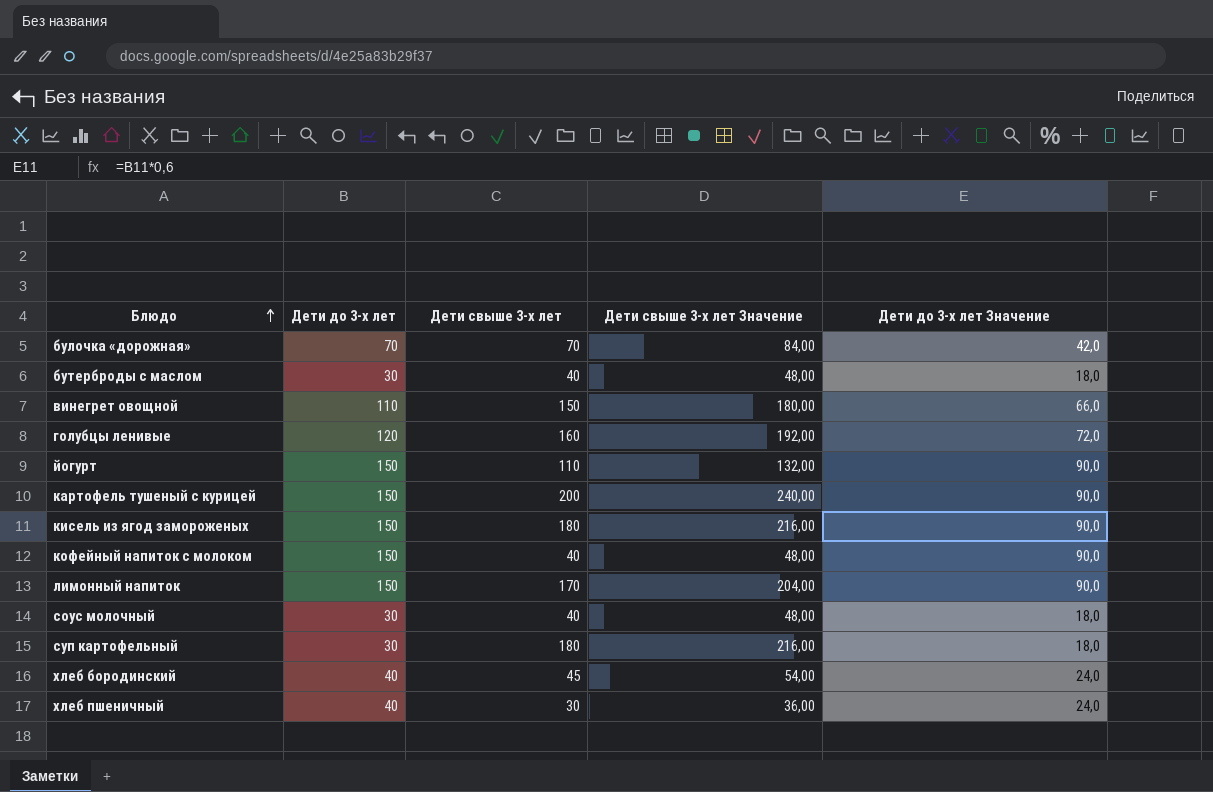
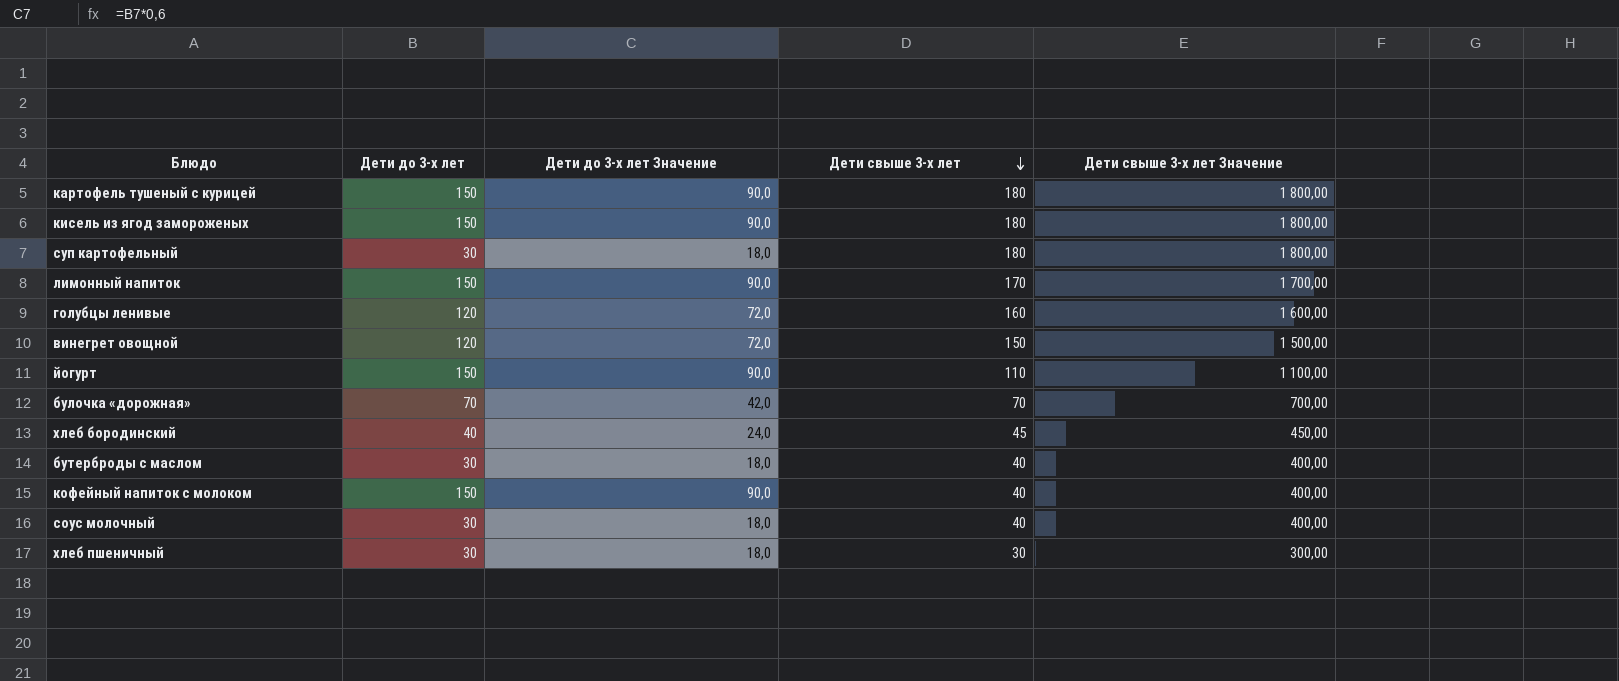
row order: Блюдо ascending -> Дети свыше 3-х лет descending
column Дети до 3-х лет Значение | position: 5 -> 3
column Дети свыше 3-х лет Значение | formula: [Дети свыше 3-х лет] * 1,2 -> [Дети свыше 3-х лет] * 10
картофель тушеный с курицей | Дети свыше 3-х лет: 200 -> 180
винегрет овощной | Дети до 3-х лет: 110 -> 120
винегрет овощной | Дети до 3-х лет Значение: 66,0 -> 72,0
хлеб пшеничный | Дети до 3-х лет: 40 -> 30
хлеб пшеничный | Дети до 3-х лет Значение: 24,0 -> 18,0

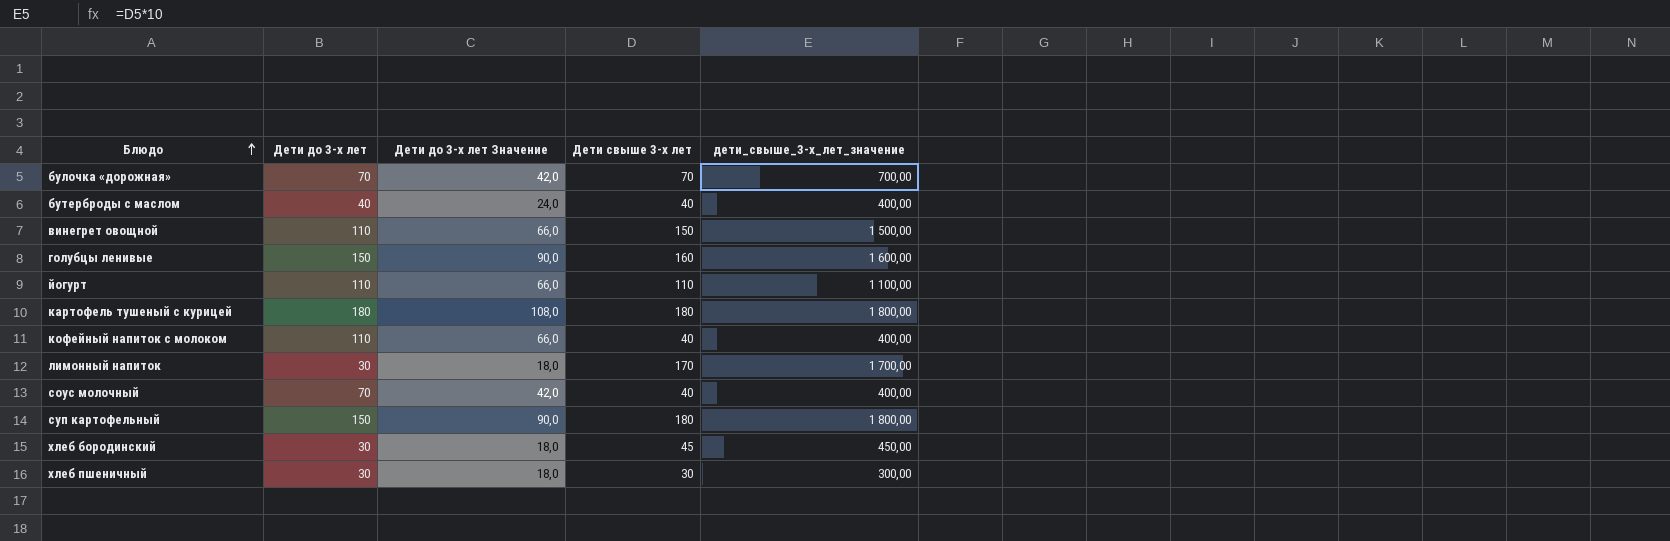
row order: Дети свыше 3-х лет descending -> Блюдо ascending
column name: Дети свыше 3-х лет Значение -> дети_свыше_3-х_лет_значение
row кисель из ягод замороженых: 150 | 90,0 | 180 | 1 800,00 -> none
бутерброды с маслом | Дети до 3-х лет: 30 -> 40
бутерброды с маслом | Дети до 3-х лет Значение: 18,0 -> 24,0
винегрет овощной | Дети до 3-х лет: 120 -> 110
винегрет овощной | Дети до 3-х лет Значение: 72,0 -> 66,0
голубцы ленивые | Дети до 3-х лет: 120 -> 150
голубцы ленивые | Дети до 3-х лет Значение: 72,0 -> 90,0
йогурт | Дети до 3-х лет: 150 -> 110
йогурт | Дети до 3-х лет Значение: 90,0 -> 66,0
картофель тушеный с курицей | Дети до 3-х лет: 150 -> 180
картофель тушеный с курицей | Дети до 3-х лет Значение: 90,0 -> 108,0
кофейный напиток с молоком | Дети до 3-х лет: 150 -> 110
кофейный напиток с молоком | Дети до 3-х лет Значение: 90,0 -> 66,0
лимонный напиток | Дети до 3-х лет: 150 -> 30
лимонный напиток | Дети до 3-х лет Значение: 90,0 -> 18,0
соус молочный | Дети до 3-х лет: 30 -> 70
соус молочный | Дети до 3-х лет Значение: 18,0 -> 42,0
суп картофельный | Дети до 3-х лет: 30 -> 150
суп картофельный | Дети до 3-х лет Значение: 18,0 -> 90,0
хлеб бородинский | Дети до 3-х лет: 40 -> 30
хлеб бородинский | Дети до 3-х лет Значение: 24,0 -> 18,0

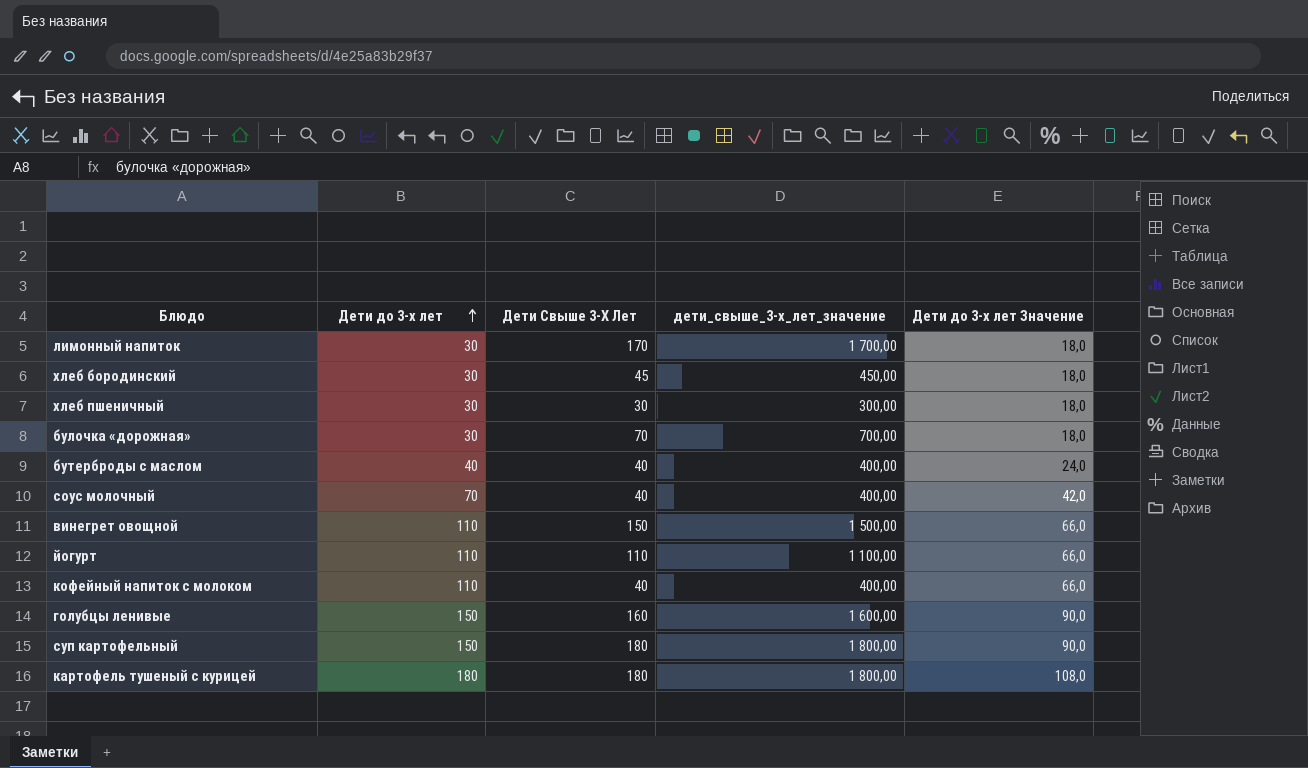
row order: Блюдо ascending -> Дети до 3-х лет ascending
column name: Дети свыше 3-х лет -> Дети Свыше 3-Х Лет
column Дети до 3-х лет Значение | position: 3 -> 5
булочка «дорожная» | Дети до 3-х лет: 70 -> 30
булочка «дорожная» | Дети до 3-х лет Значение: 42,0 -> 18,0

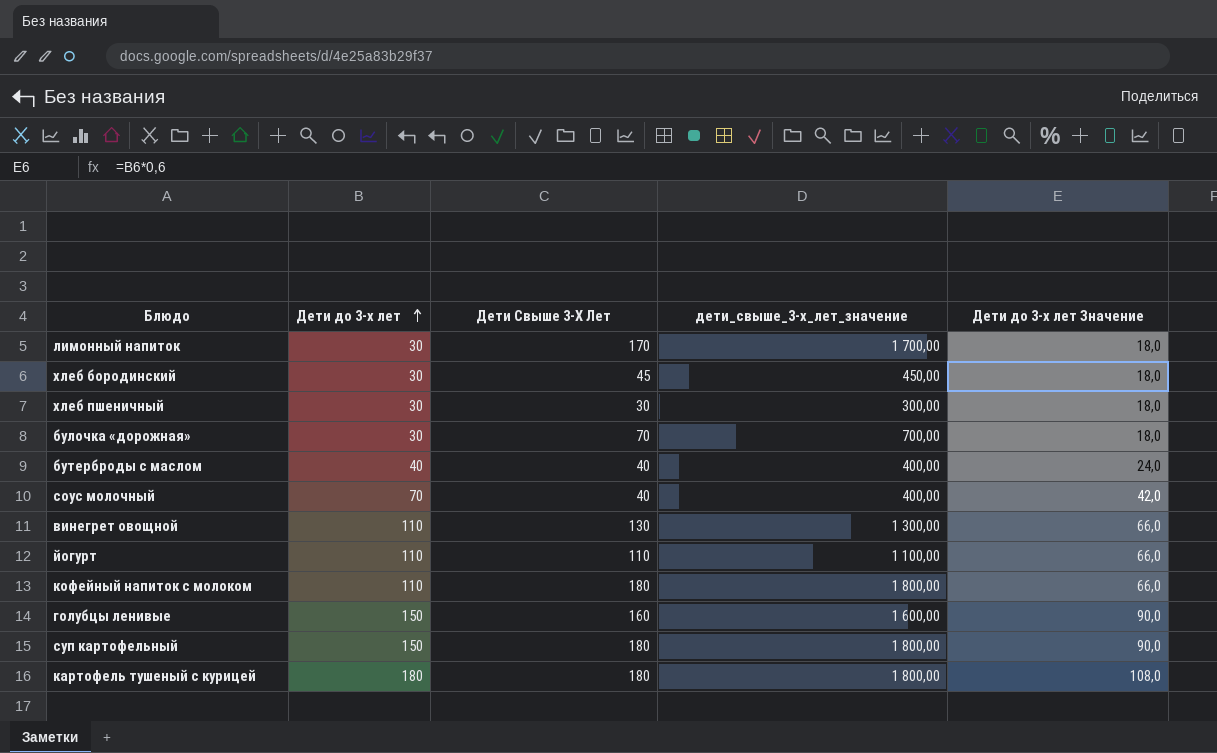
винегрет овощной | Дети Свыше 3-Х Лет: 150 -> 130
винегрет овощной | дети_свыше_3-х_лет_значение: 1 500,00 -> 1 300,00
кофейный напиток с молоком | Дети Свыше 3-Х Лет: 40 -> 180
кофейный напиток с молоком | дети_свыше_3-х_лет_значение: 400,00 -> 1 800,00

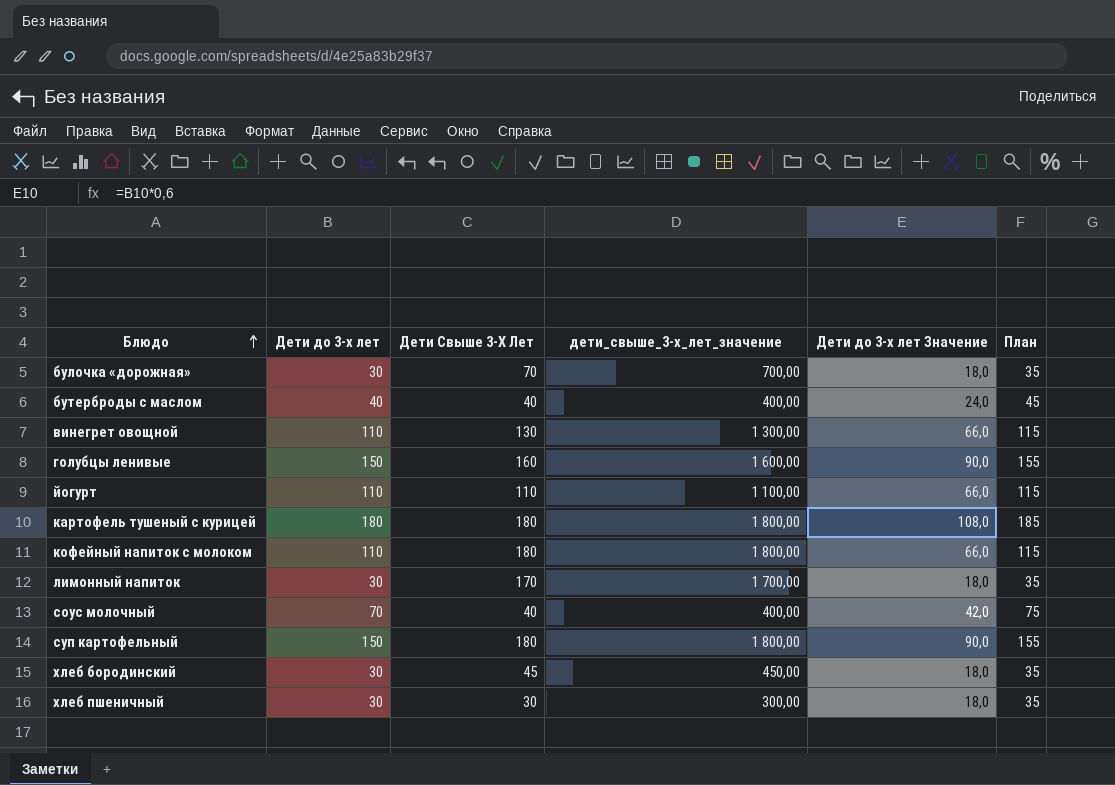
row order: Дети до 3-х лет ascending -> Блюдо ascending
column План | formula: none -> [Дети до 3-х лет] + 5

